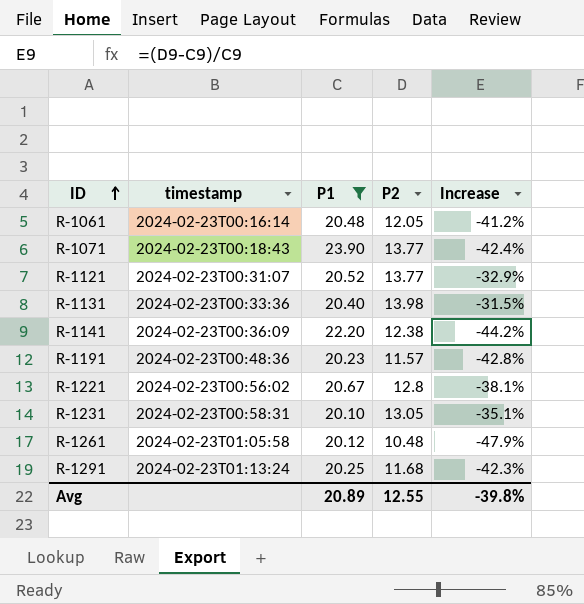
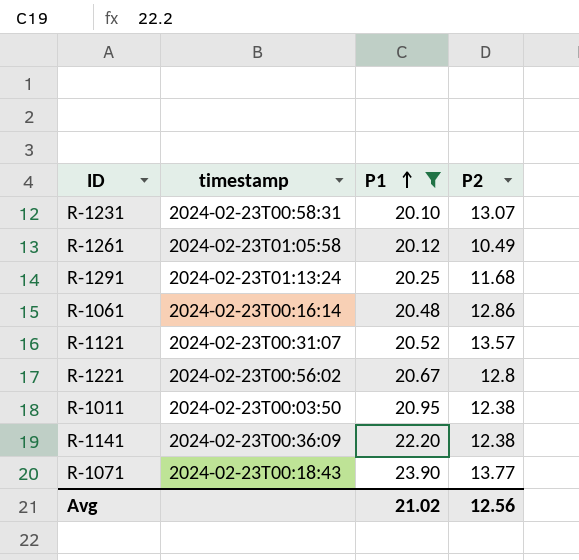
row order: ID ascending -> P1 ascending
column Increase | formula: ([P2] - [P1]) / [P1] -> none
row R-1131: 2024-02-23T00:33:36 | 20.40 | 13.98 | -31.5% -> none
row R-1191: 2024-02-23T00:48:36 | 20.23 | 11.57 | -42.8% -> none
R-1231 | P2: 13.05 -> 13.07
R-1261 | P2: 10.48 -> 10.49
R-1061 | P2: 12.05 -> 12.86
R-1121 | P2: 13.77 -> 13.57
row R-1011: none -> 2024-02-23T00:03:50 | 20.95 | 12.38
Avg | P1: 20.89 -> 21.02
Avg | P2: 12.55 -> 12.56

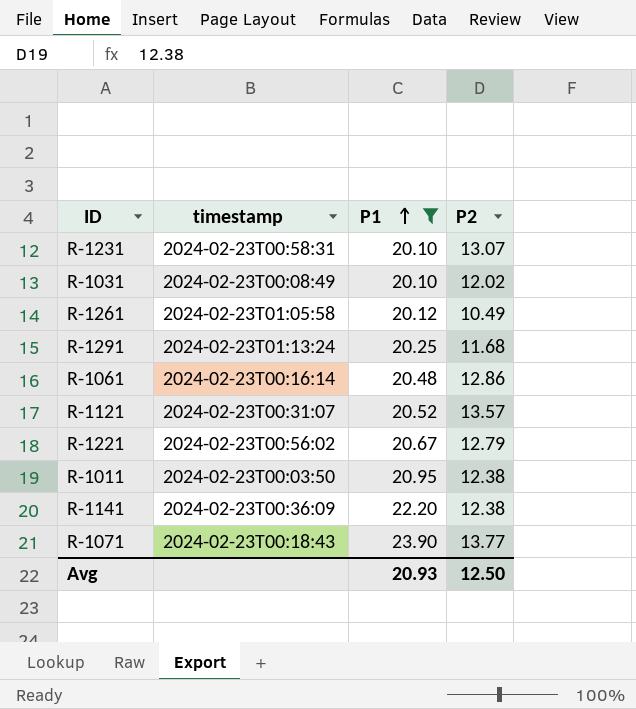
row R-1031: none -> 2024-02-23T00:08:49 | 20.10 | 12.02
R-1221 | P2: 12.8 -> 12.79
Avg | P1: 21.02 -> 20.93
Avg | P2: 12.56 -> 12.50

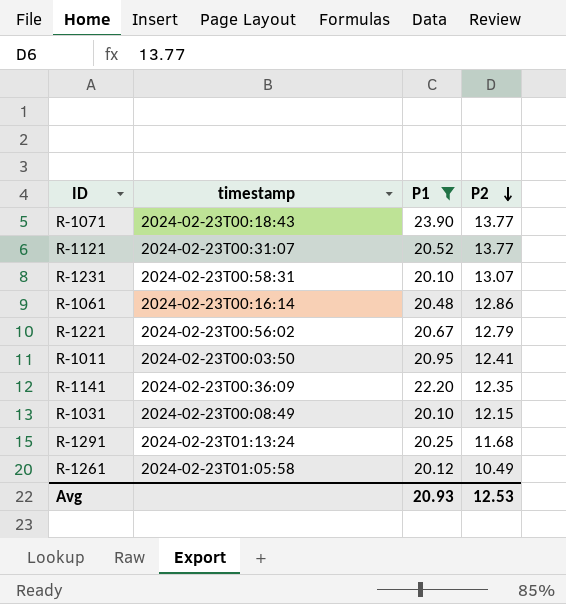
row order: P1 ascending -> P2 descending
R-1121 | P2: 13.57 -> 13.77
R-1011 | P2: 12.38 -> 12.41
R-1141 | P2: 12.38 -> 12.35
R-1031 | P2: 12.02 -> 12.15
Avg | P2: 12.50 -> 12.53

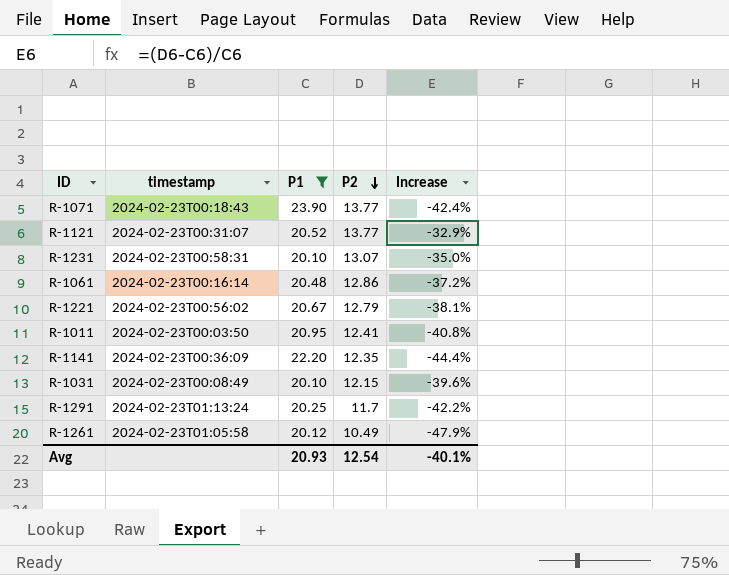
column Increase | formula: none -> ([P2] - [P1]) / [P1]
R-1291 | P2: 11.68 -> 11.7
Avg | P2: 12.53 -> 12.54

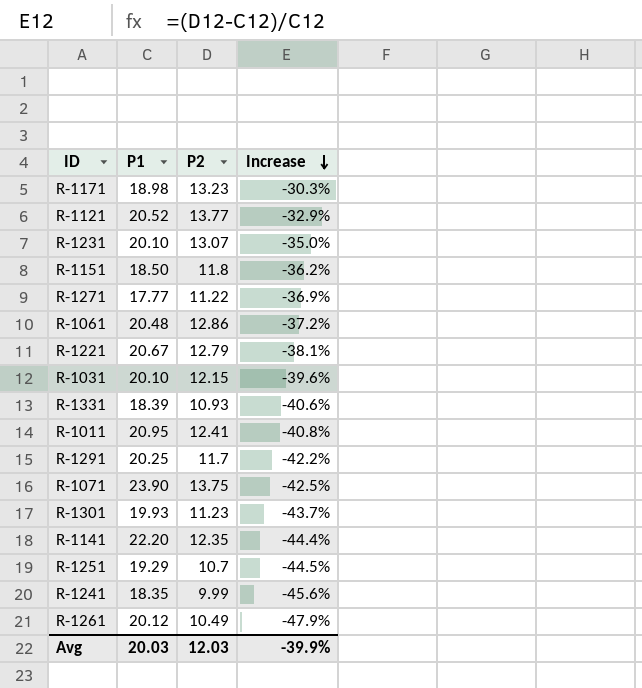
filter: P1 >= 20.10 -> none
row order: P2 descending -> Increase descending
column timestamp | position: 2 -> none
R-1071 | P2: 13.77 -> 13.75
R-1071 | Increase: -42.4% -> -42.5%
Avg | P1: 20.93 -> 20.03
Avg | P2: 12.54 -> 12.03
Avg | Increase: -40.1% -> -39.9%

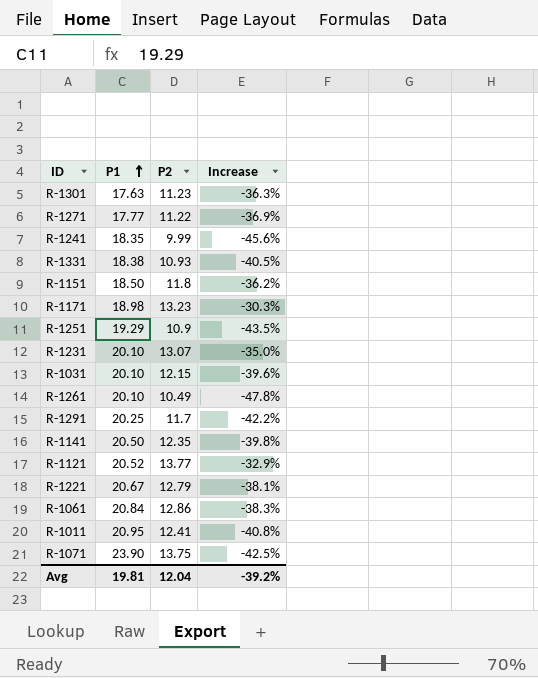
row order: Increase descending -> P1 ascending
R-1301 | P1: 19.93 -> 17.63
R-1301 | Increase: -43.7% -> -36.3%
R-1331 | P1: 18.39 -> 18.38
R-1331 | Increase: -40.6% -> -40.5%
R-1251 | P2: 10.7 -> 10.9
R-1251 | Increase: -44.5% -> -43.5%
R-1261 | P1: 20.12 -> 20.10
R-1261 | Increase: -47.9% -> -47.8%
R-1141 | P1: 22.20 -> 20.50
R-1141 | Increase: -44.4% -> -39.8%
R-1061 | P1: 20.48 -> 20.84
R-1061 | Increase: -37.2% -> -38.3%
Avg | P1: 20.03 -> 19.81
Avg | P2: 12.03 -> 12.04
Avg | Increase: -39.9% -> -39.2%

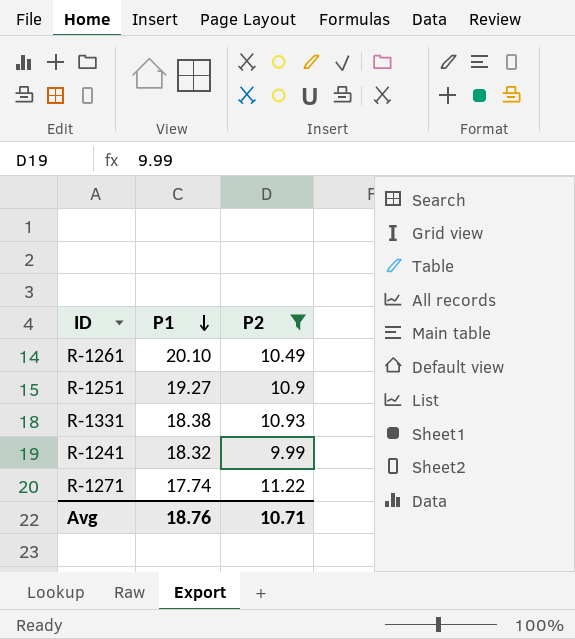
filter: none -> P2 <= 11.22
row order: P1 ascending -> P1 descending
column Increase | formula: ([P2] - [P1]) / [P1] -> none
R-1251 | P1: 19.29 -> 19.27
R-1241 | P1: 18.35 -> 18.32
R-1271 | P1: 17.77 -> 17.74
Avg | P1: 19.81 -> 18.76
Avg | P2: 12.04 -> 10.71

